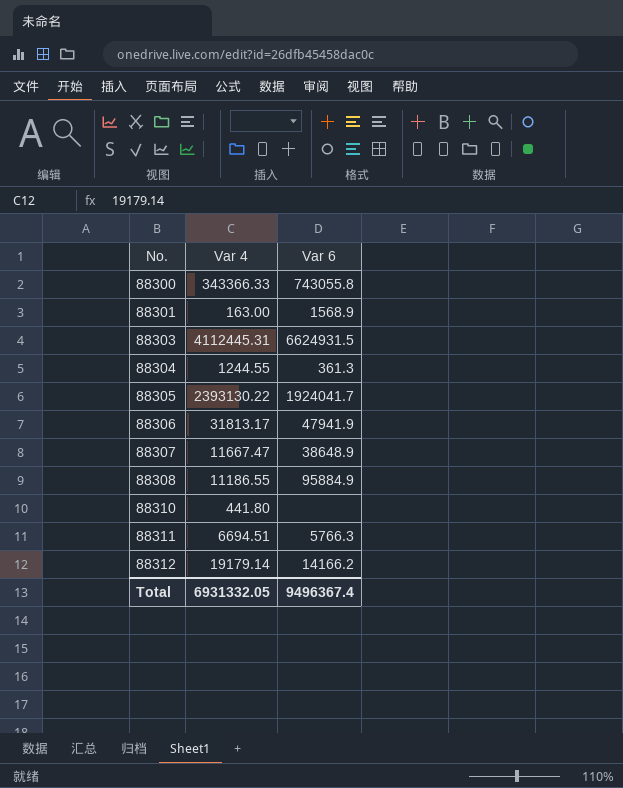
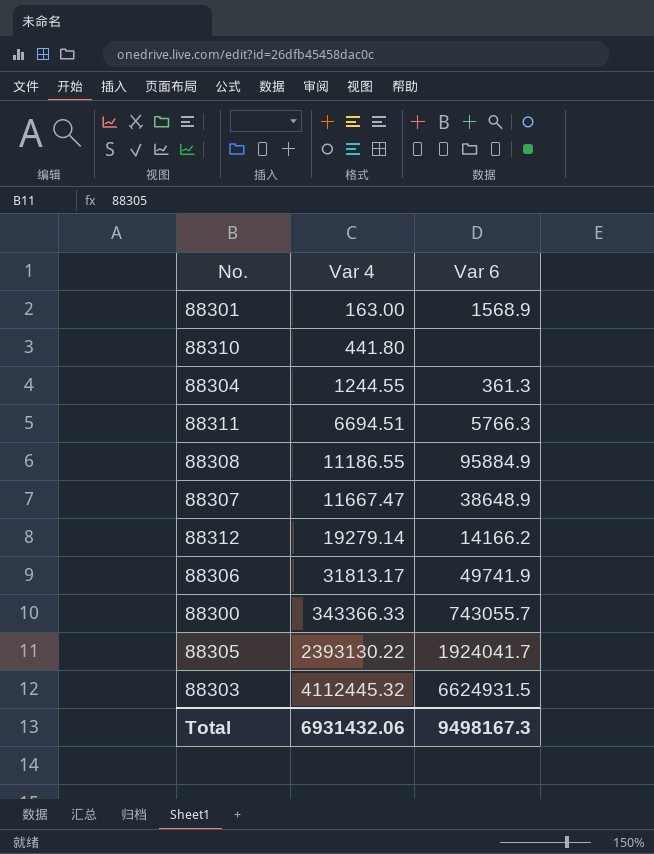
row order: No. ascending -> Var 4 ascending
88312 | Var 4: 19179.14 -> 19279.14
88306 | Var 6: 47941.9 -> 49741.9
88300 | Var 6: 743055.8 -> 743055.7
88303 | Var 4: 4112445.31 -> 4112445.32
Total | Var 4: 6931332.05 -> 6931432.06
Total | Var 6: 9496367.4 -> 9498167.3

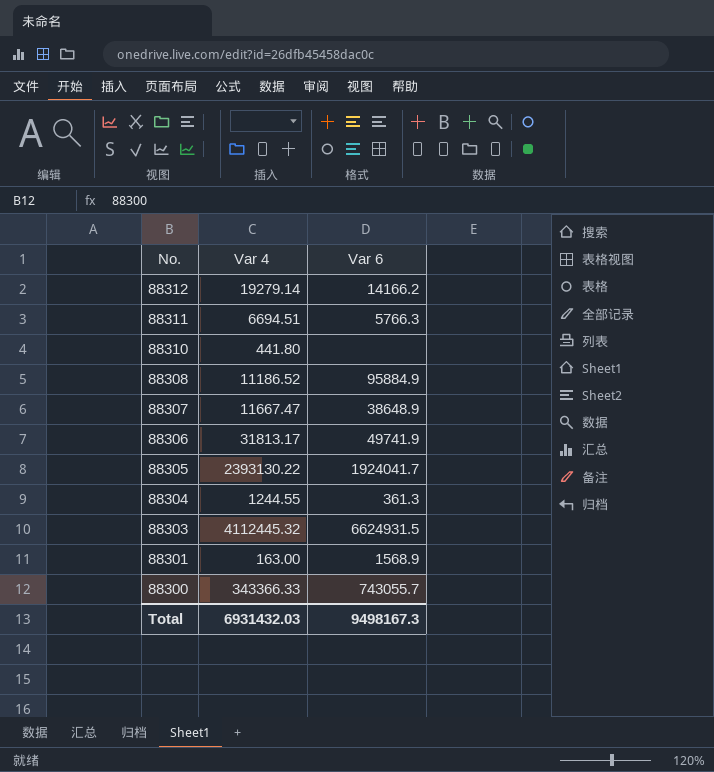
row order: Var 4 ascending -> No. descending
88308 | Var 4: 11186.55 -> 11186.52
Total | Var 4: 6931432.06 -> 6931432.03

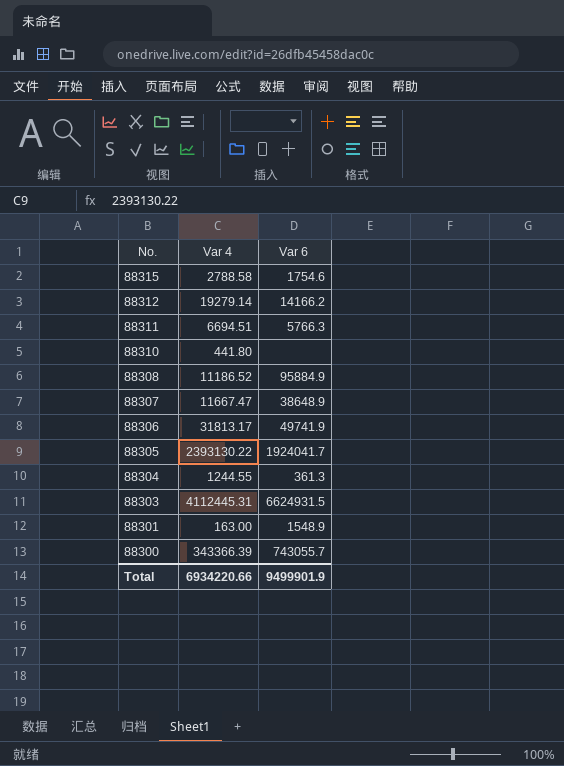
row 88315: none -> 2788.58 | 1754.6
88303 | Var 4: 4112445.32 -> 4112445.31
88301 | Var 6: 1568.9 -> 1548.9
88300 | Var 4: 343366.33 -> 343366.39
Total | Var 4: 6931432.03 -> 6934220.66
Total | Var 6: 9498167.3 -> 9499901.9

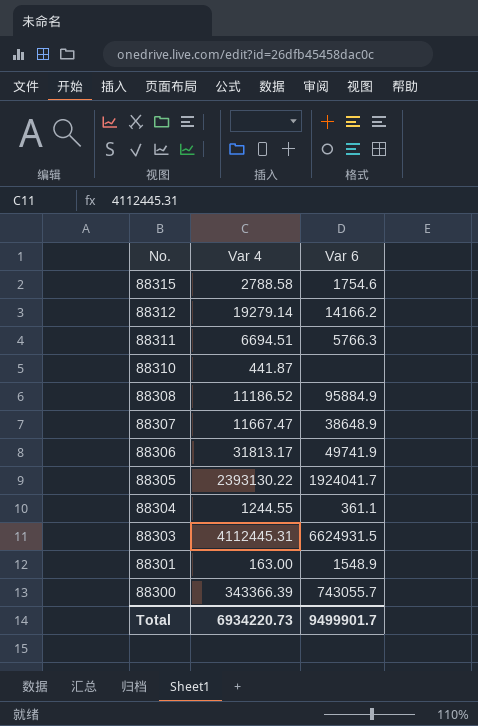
88310 | Var 4: 441.80 -> 441.87
88304 | Var 6: 361.3 -> 361.1
Total | Var 4: 6934220.66 -> 6934220.73
Total | Var 6: 9499901.9 -> 9499901.7

